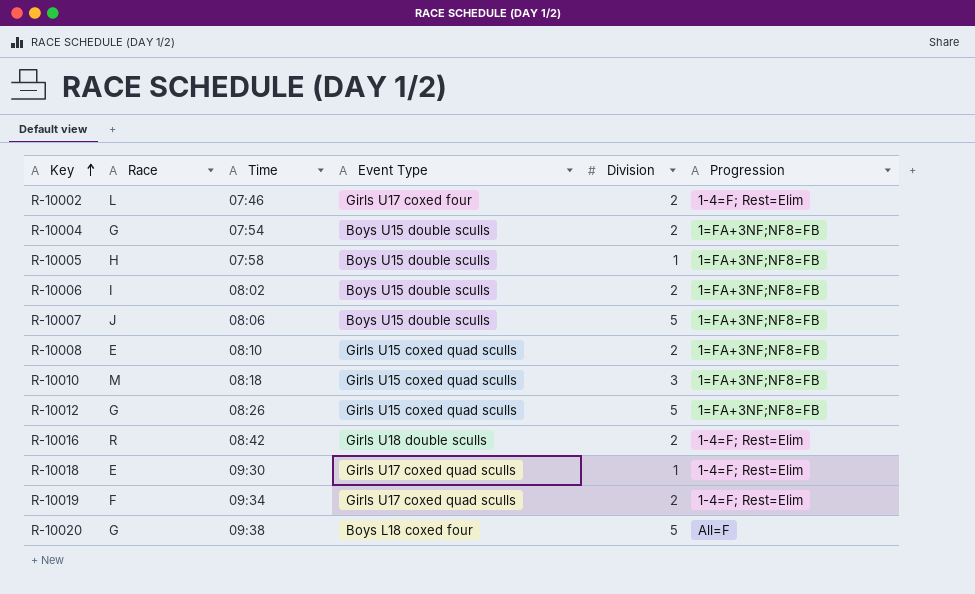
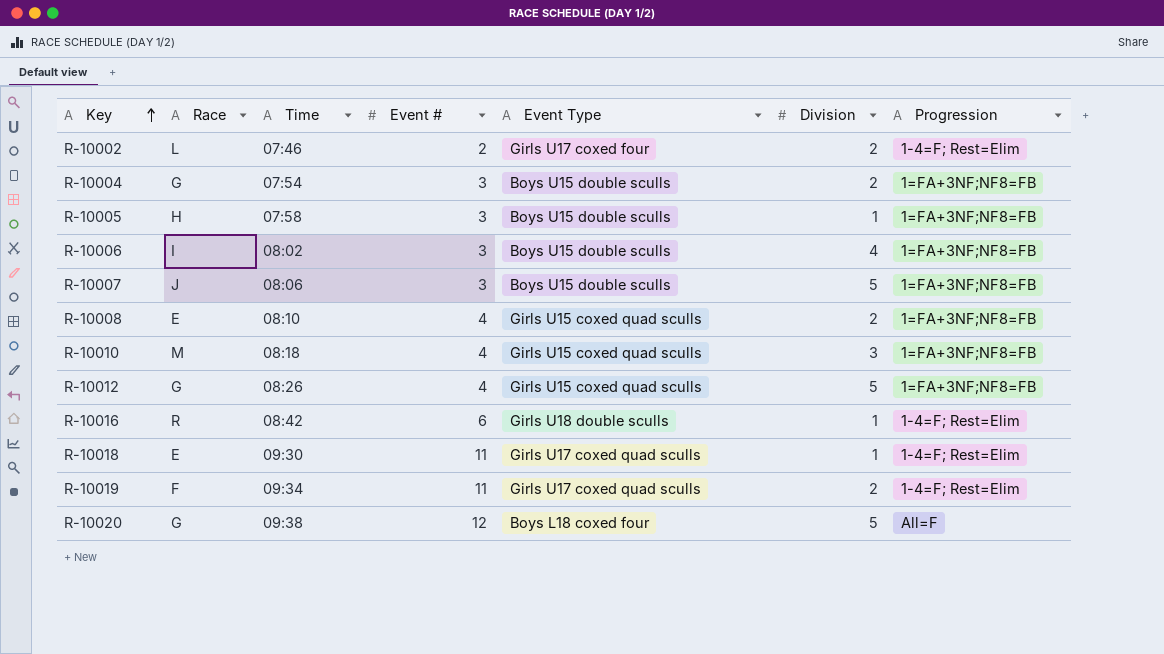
column Event # | position: none -> 4
R-10006 | Division: 2 -> 4
R-10016 | Division: 2 -> 1

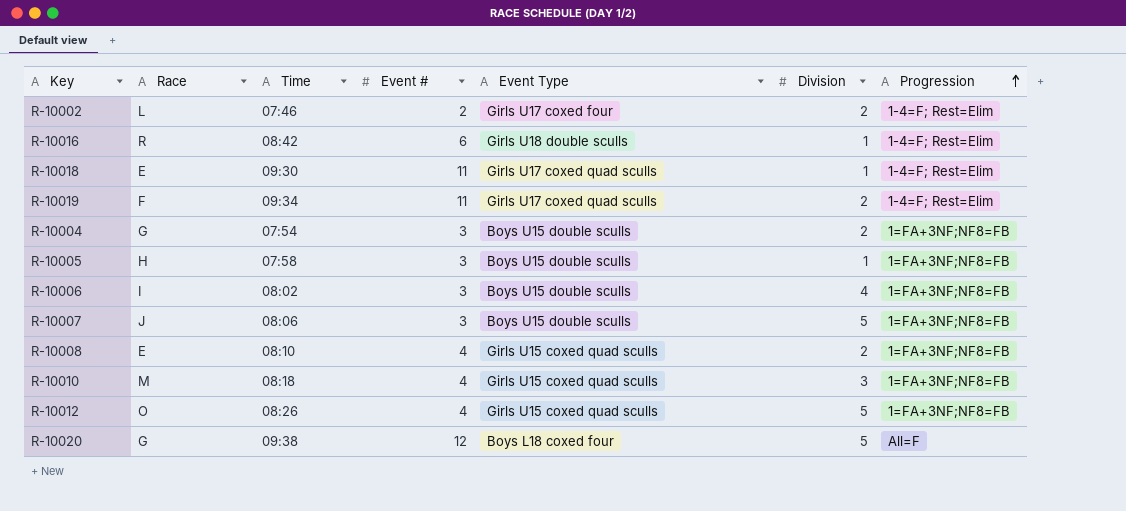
row order: Key ascending -> Progression ascending
R-10012 | Race: G -> O

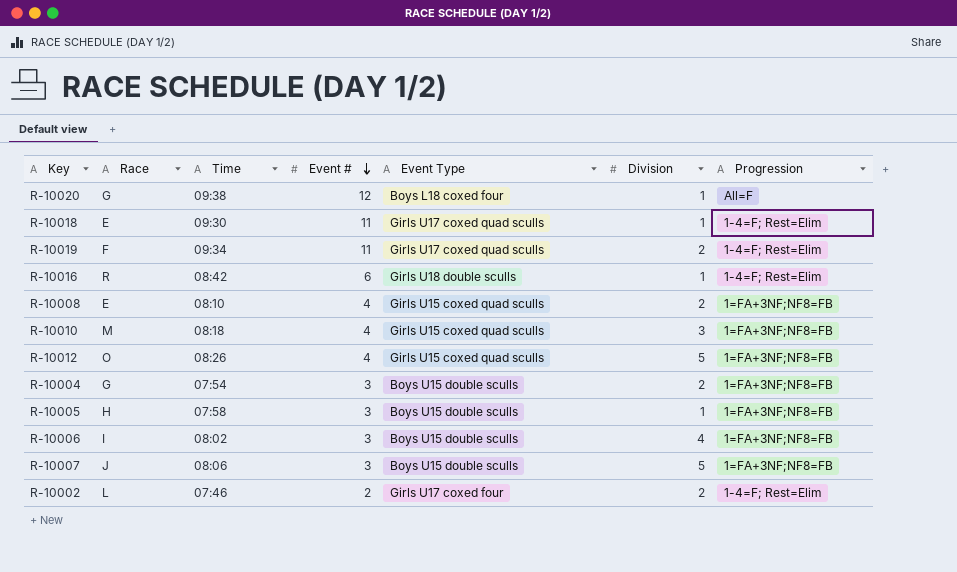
row order: Progression ascending -> Event # descending
R-10020 | Division: 5 -> 1

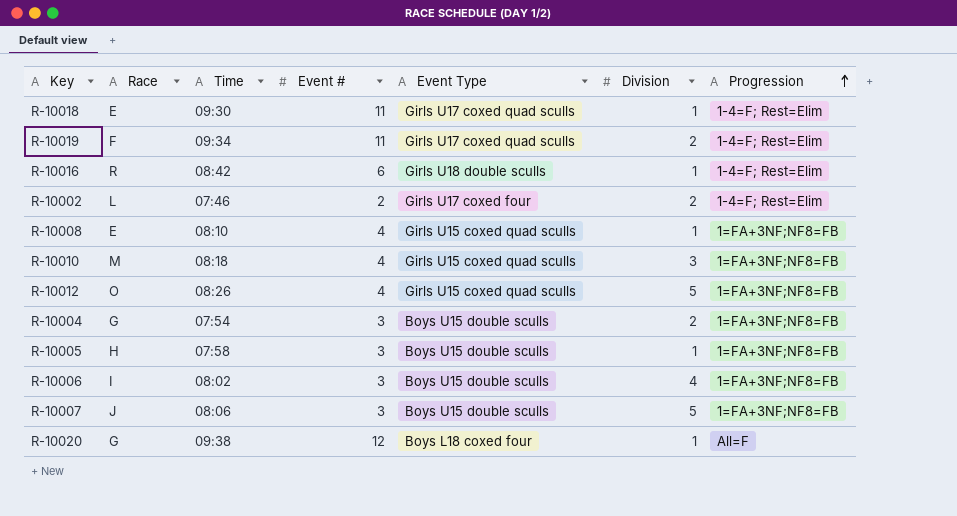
row order: Event # descending -> Progression ascending
R-10008 | Division: 2 -> 1

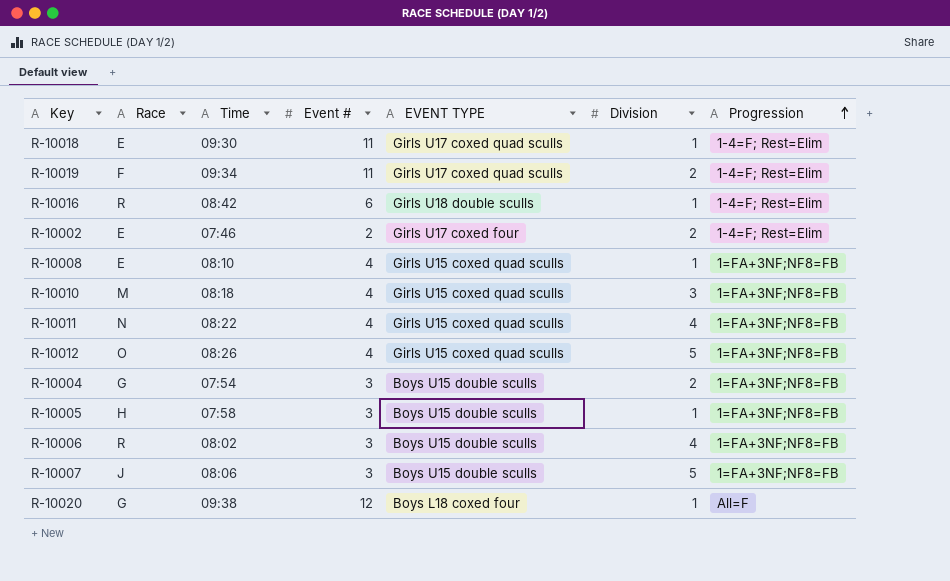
column name: Event Type -> EVENT TYPE
R-10002 | Race: L -> E
row R-10011: none -> N | 08:22 | 4 | Girls U15 coxed quad sculls | 4 | 1=FA+3NF;NF8=FB
R-10006 | Race: I -> R

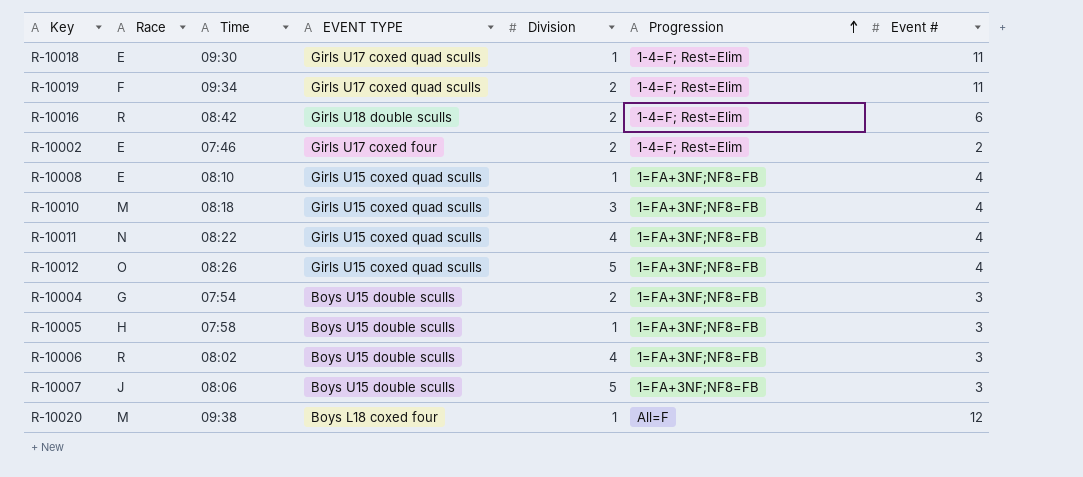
column Event # | position: 4 -> 7
R-10016 | Division: 1 -> 2
R-10020 | Race: G -> M

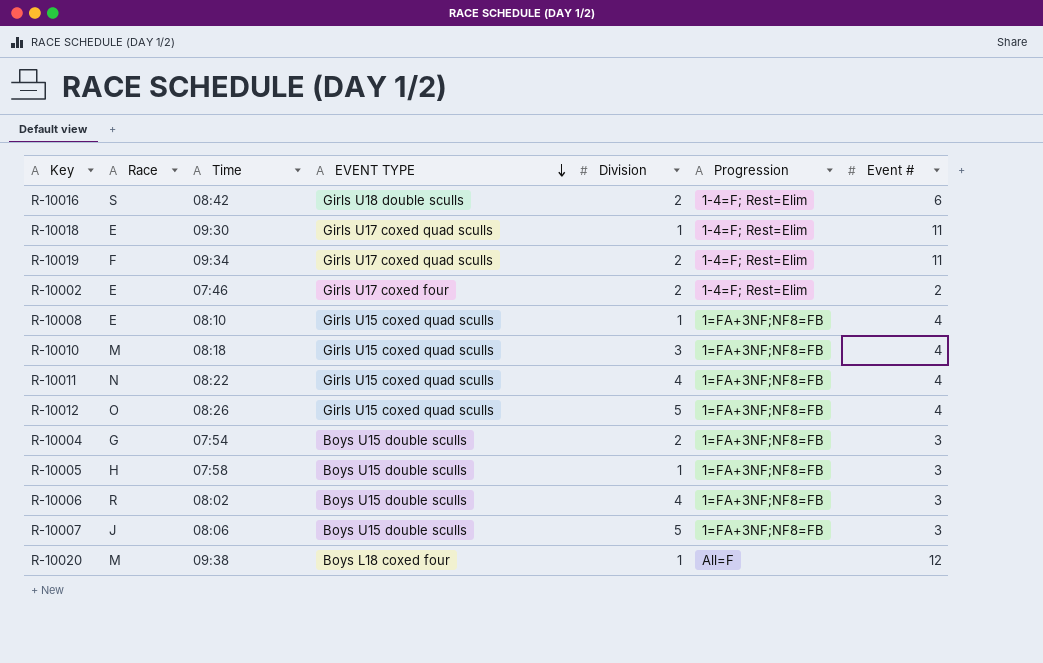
row order: Progression ascending -> EVENT TYPE descending
R-10016 | Race: R -> S

